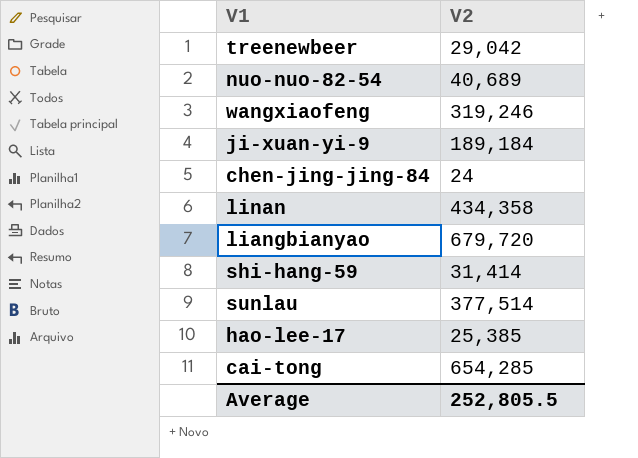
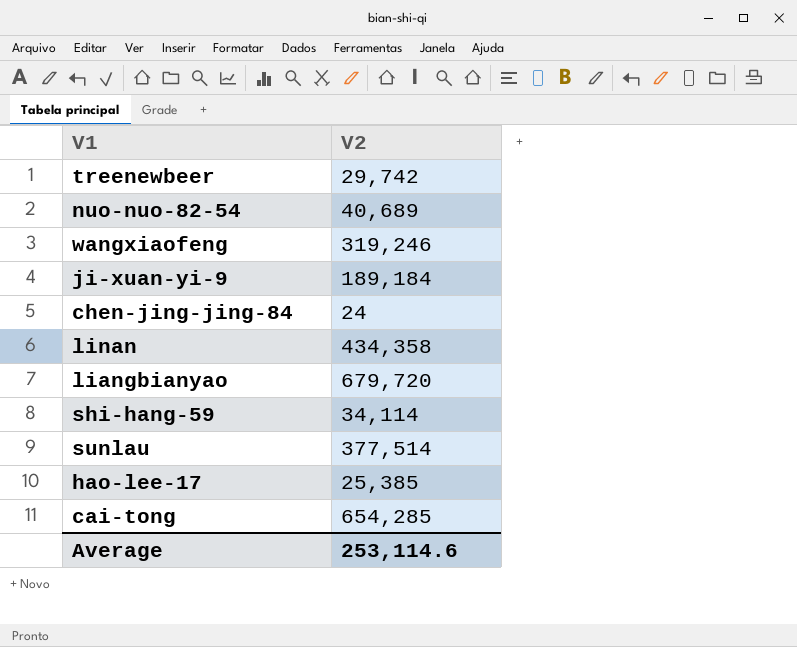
treenewbeer | V2: 29,042 -> 29,742
shi-hang-59 | V2: 31,414 -> 34,114
Average | V2: 252,805.5 -> 253,114.6

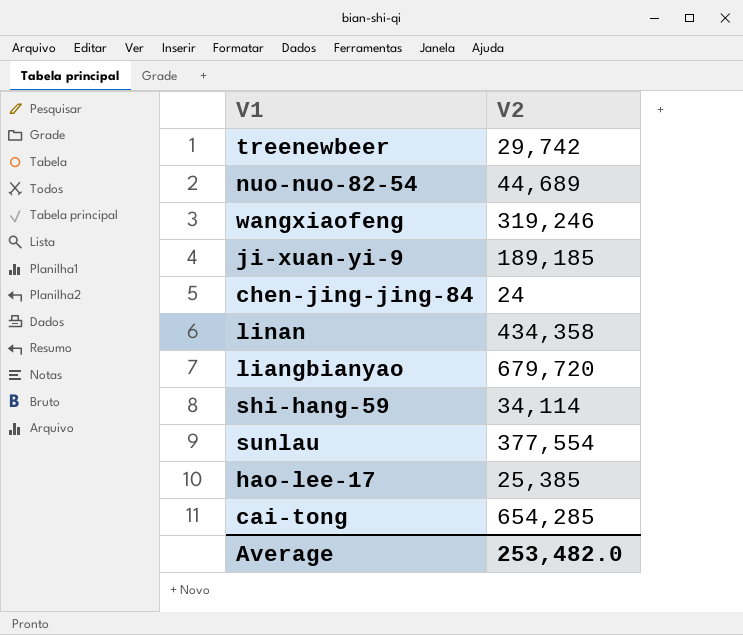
nuo-nuo-82-54 | V2: 40,689 -> 44,689
ji-xuan-yi-9 | V2: 189,184 -> 189,185
sunlau | V2: 377,514 -> 377,554
Average | V2: 253,114.6 -> 253,482.0

